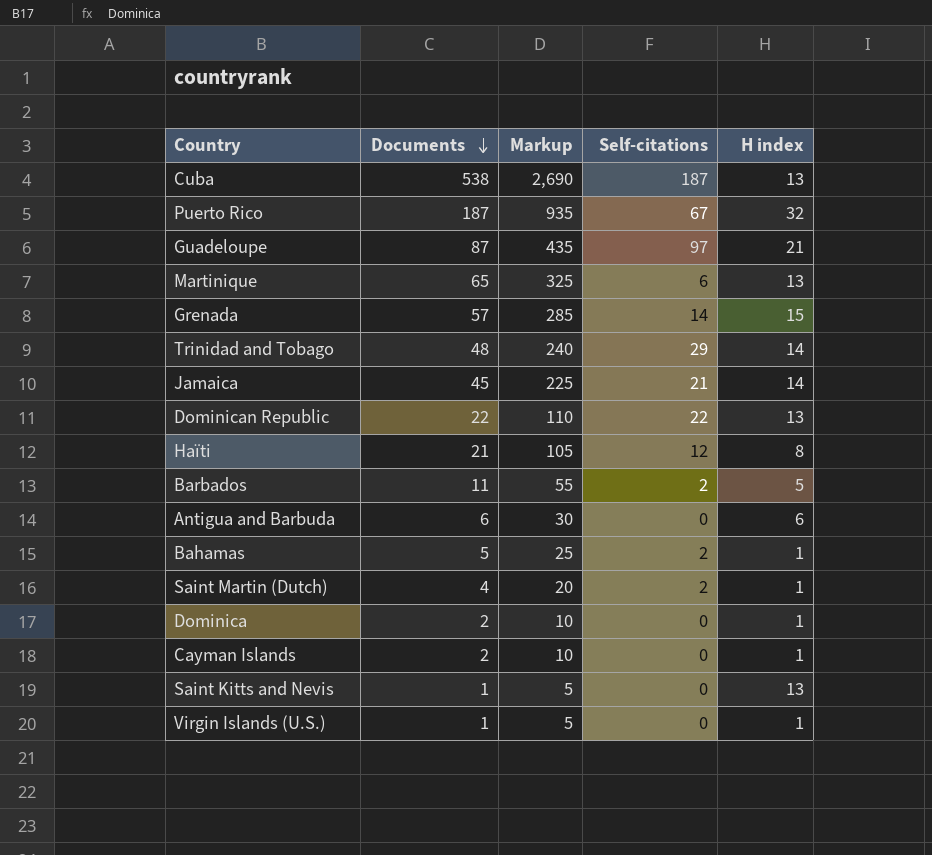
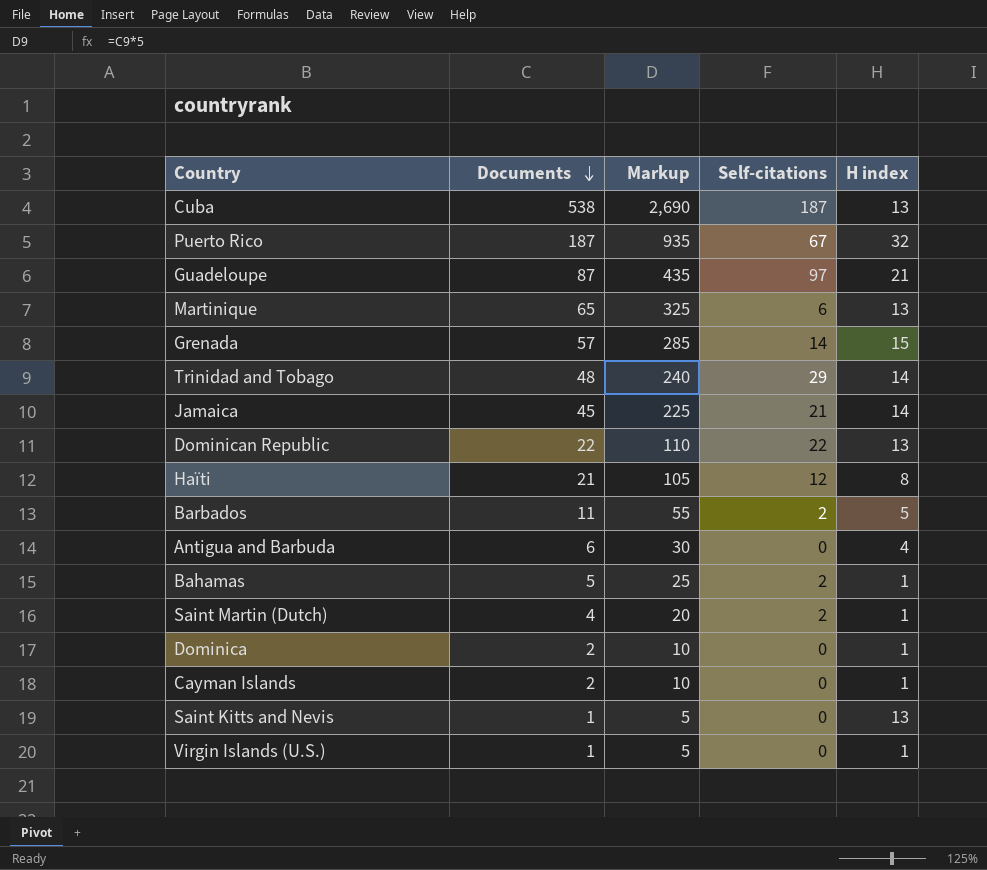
Antigua and Barbuda | H index: 6 -> 4

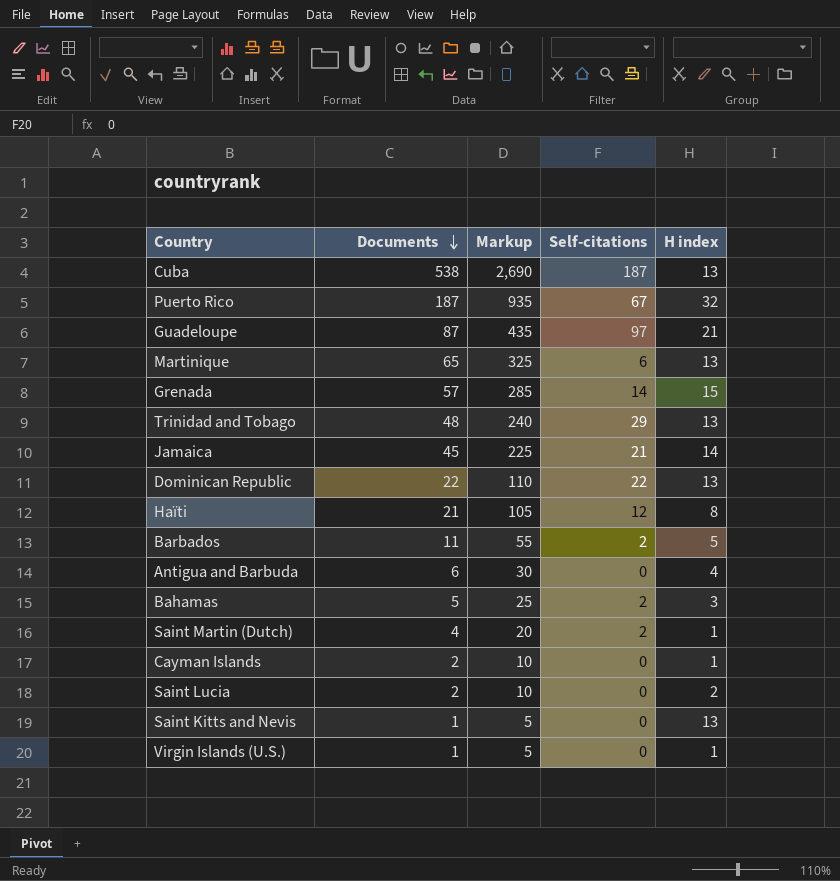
row Dominica: 2 | 10 | 0 | 1 -> none
Trinidad and Tobago | H index: 14 -> 13
Bahamas | H index: 1 -> 3
row Saint Lucia: none -> 2 | 10 | 0 | 2

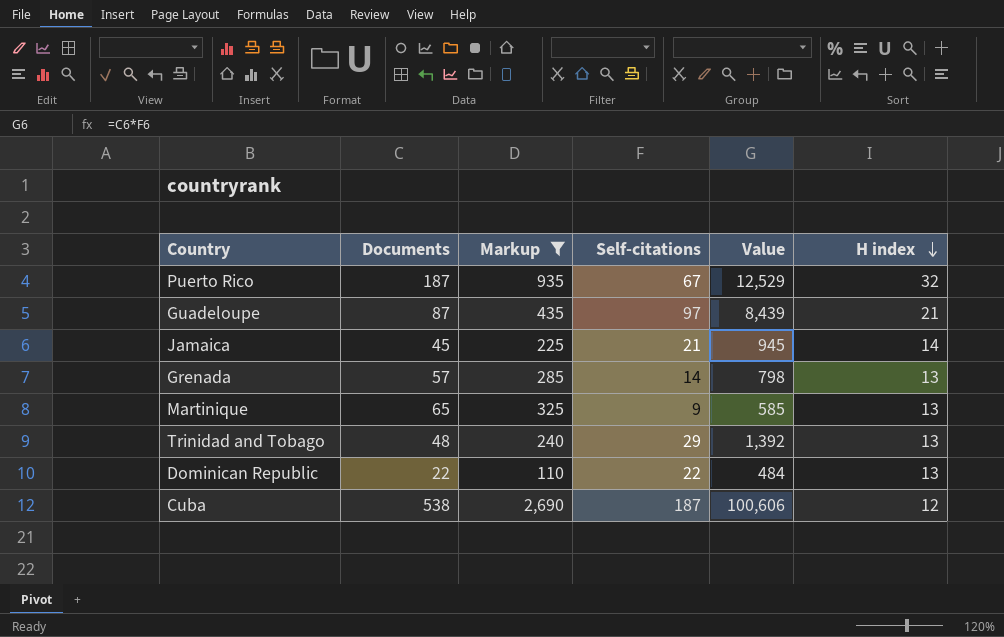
filter: none -> Markup >= 110
row order: Documents descending -> H index descending
column Value | formula: none -> [Documents] * [Self-citations]
Grenada | H index: 15 -> 13
Martinique | Self-citations: 6 -> 9
Cuba | H index: 13 -> 12

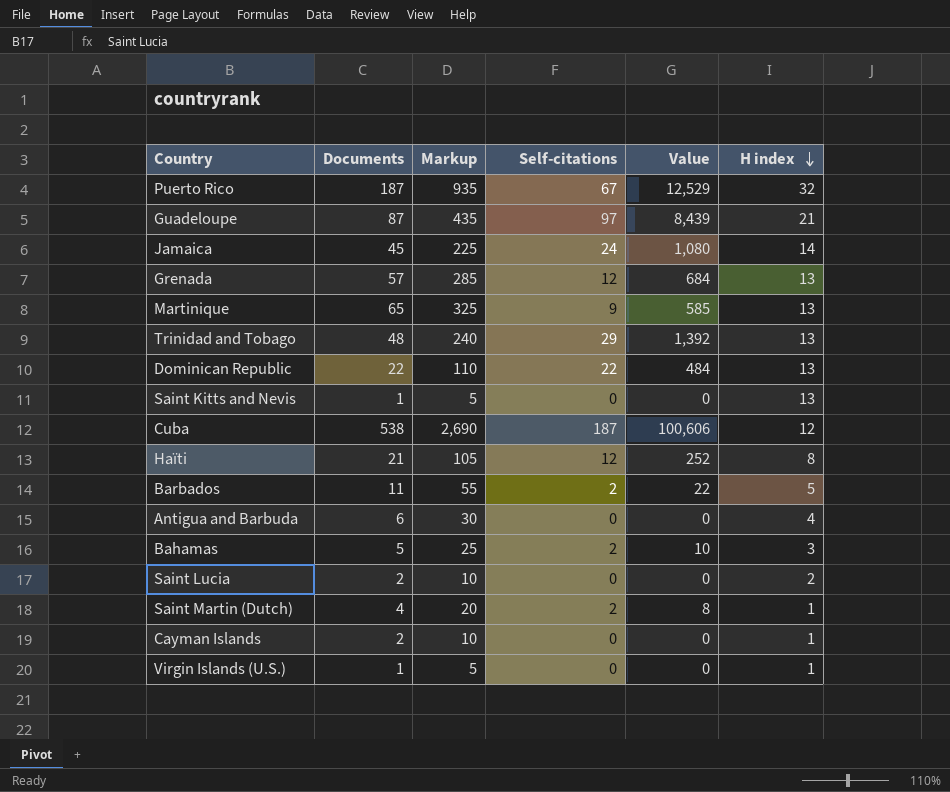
filter: Markup >= 110 -> none
Jamaica | Self-citations: 21 -> 24
Jamaica | Value: 945 -> 1,080
Grenada | Self-citations: 14 -> 12
Grenada | Value: 798 -> 684

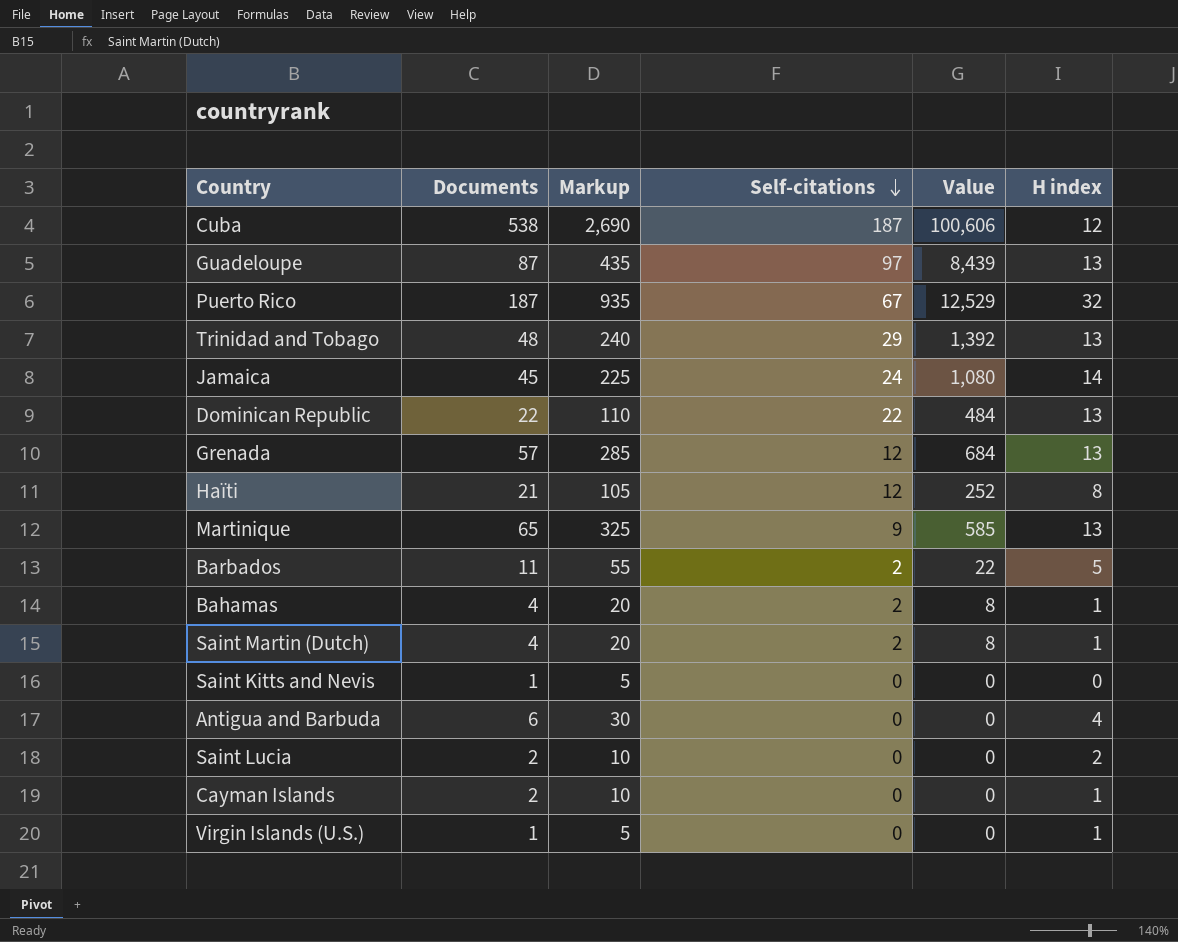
row order: H index descending -> Self-citations descending
Guadeloupe | H index: 21 -> 13
Bahamas | Documents: 5 -> 4
Bahamas | Markup: 25 -> 20
Bahamas | Value: 10 -> 8
Bahamas | H index: 3 -> 1
Saint Kitts and Nevis | H index: 13 -> 0

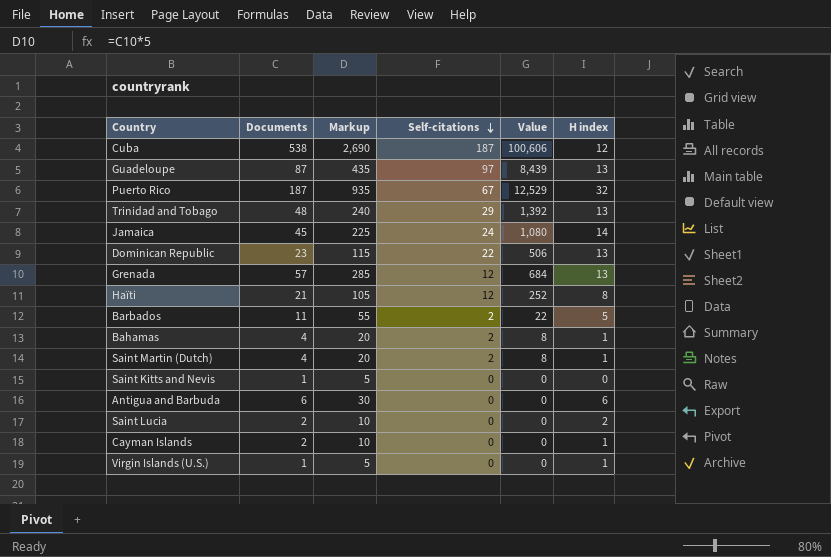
row Martinique: 65 | 325 | 9 | 585 | 13 -> none
Dominican Republic | Documents: 22 -> 23
Dominican Republic | Markup: 110 -> 115
Dominican Republic | Value: 484 -> 506
Antigua and Barbuda | H index: 4 -> 6

